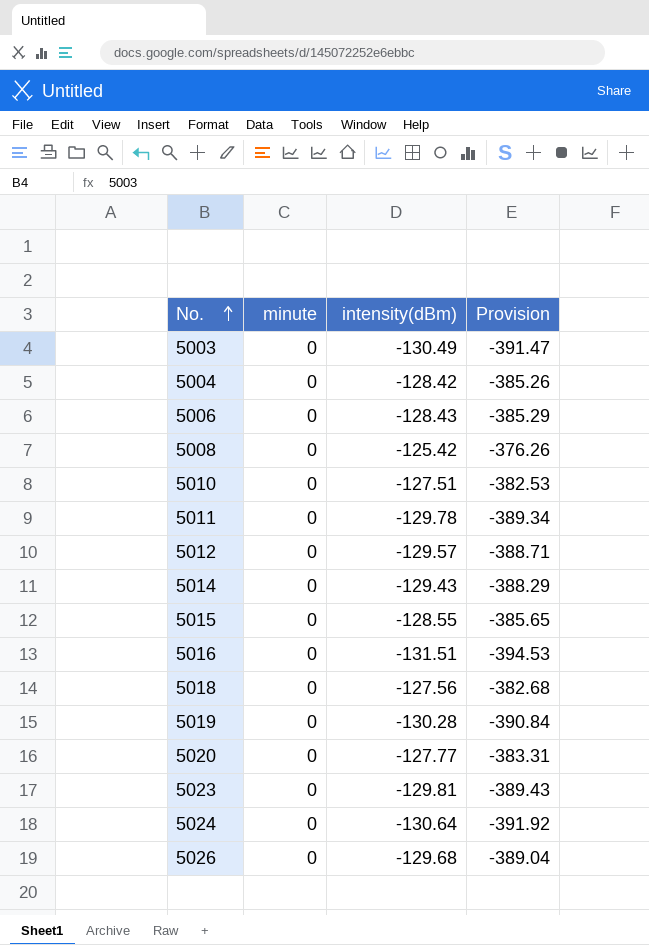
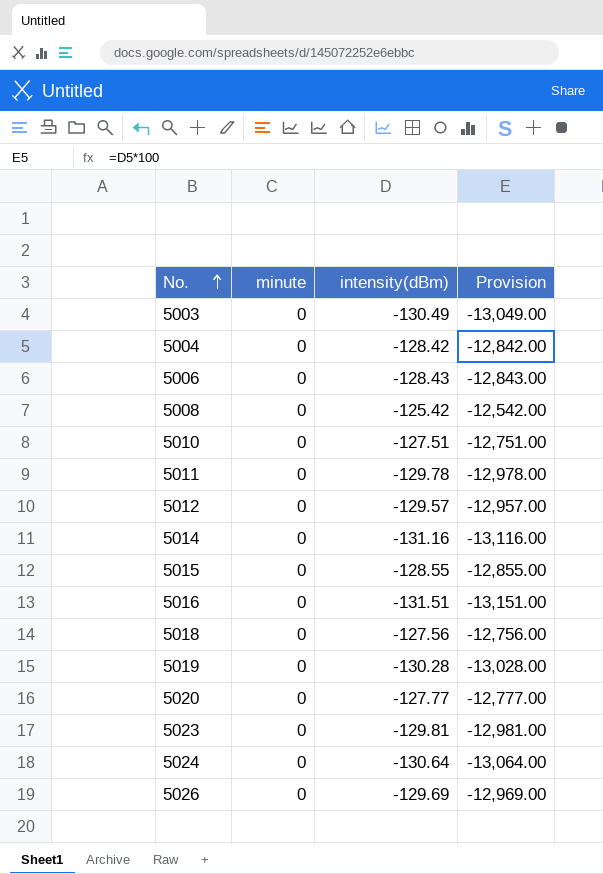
column Provision | formula: [intensity(dBm)] * 3 -> [intensity(dBm)] * 100
5014 | intensity(dBm): -129.43 -> -131.16
5026 | intensity(dBm): -129.68 -> -129.69

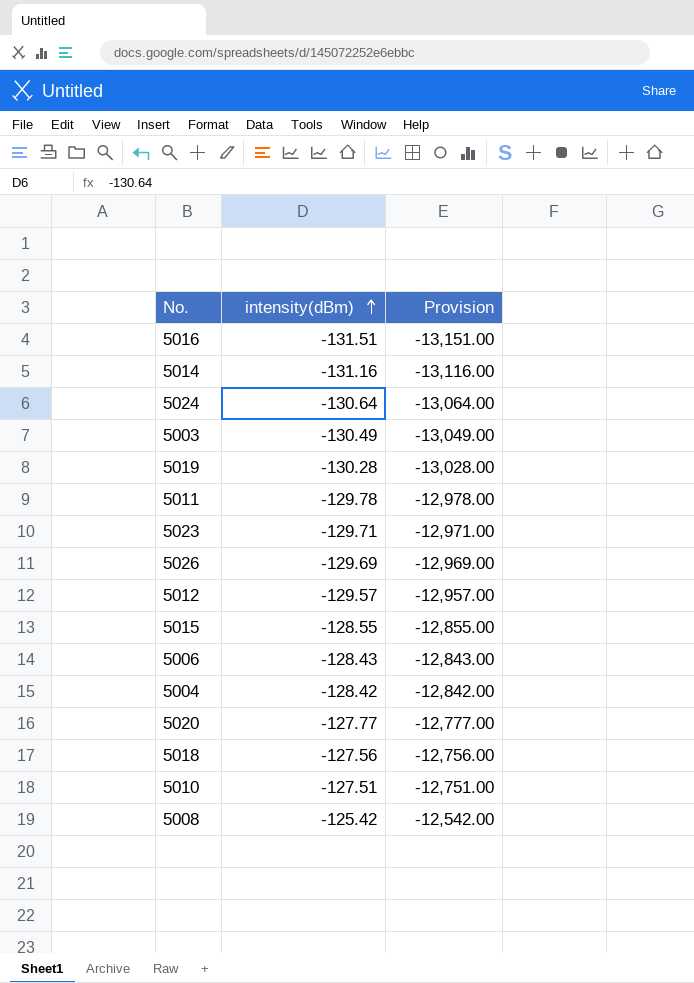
row order: No. ascending -> intensity(dBm) ascending
column minute | position: 2 -> none
5023 | intensity(dBm): -129.81 -> -129.71
5023 | Provision: -12,981.00 -> -12,971.00

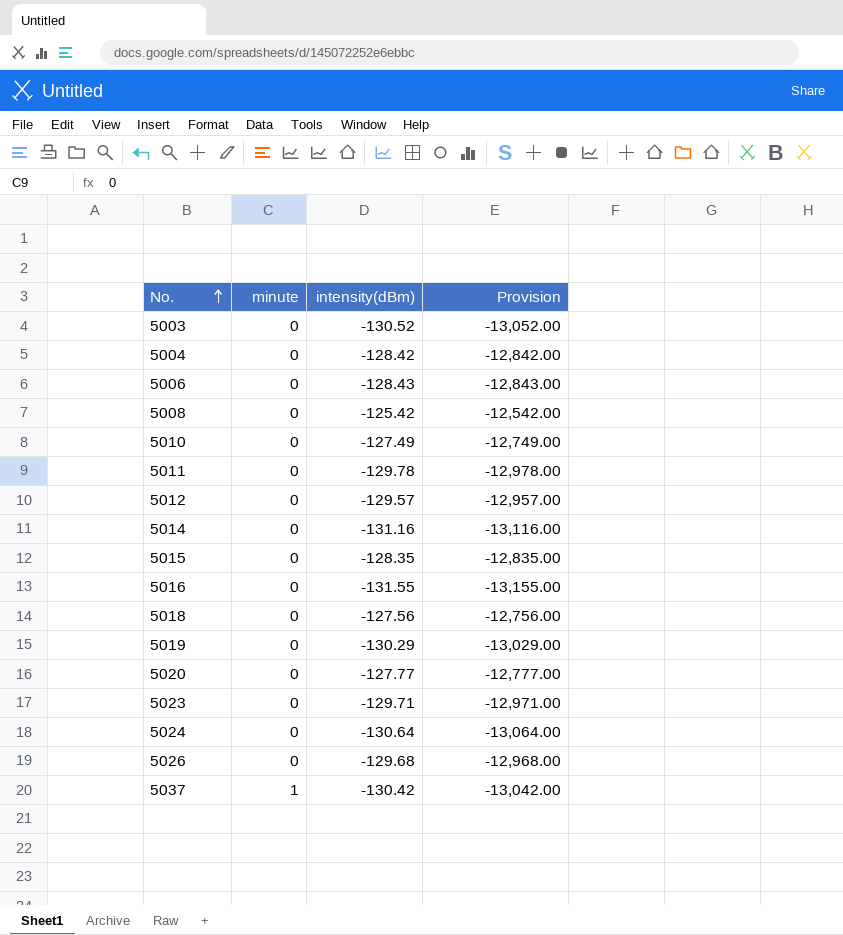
row order: intensity(dBm) ascending -> No. ascending
column minute | position: none -> 2
5003 | intensity(dBm): -130.49 -> -130.52
5003 | Provision: -13,049.00 -> -13,052.00
5010 | intensity(dBm): -127.51 -> -127.49
5010 | Provision: -12,751.00 -> -12,749.00
5015 | intensity(dBm): -128.55 -> -128.35
5015 | Provision: -12,855.00 -> -12,835.00
5016 | intensity(dBm): -131.51 -> -131.55
5016 | Provision: -13,151.00 -> -13,155.00
5019 | intensity(dBm): -130.28 -> -130.29
5019 | Provision: -13,028.00 -> -13,029.00
5026 | intensity(dBm): -129.69 -> -129.68
5026 | Provision: -12,969.00 -> -12,968.00
row 5037: none -> 1 | -130.42 | -13,042.00

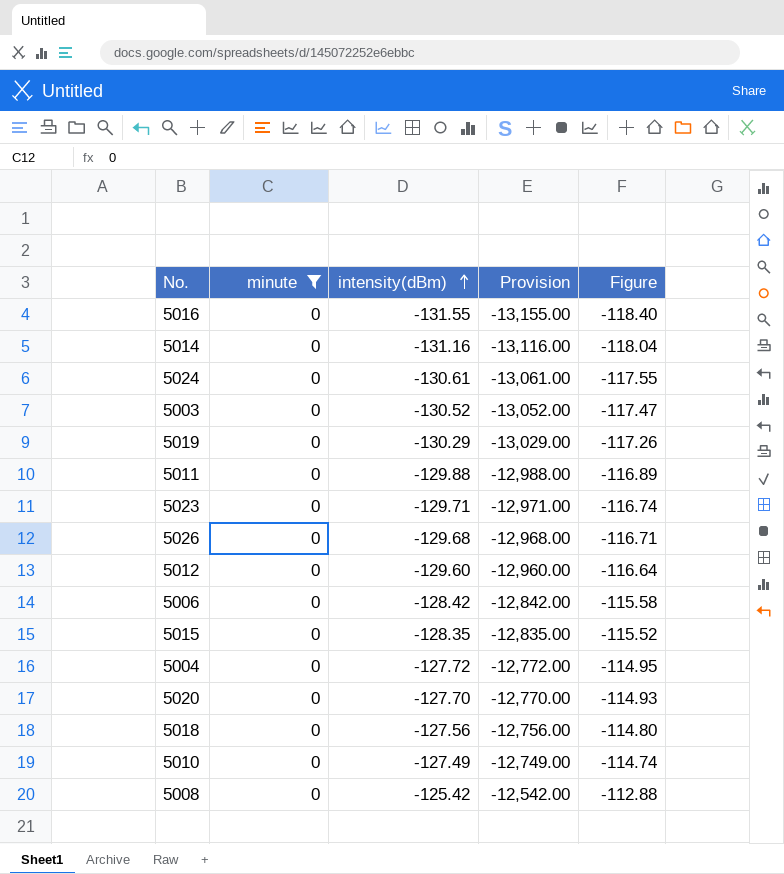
filter: none -> minute = 0
row order: No. ascending -> intensity(dBm) ascending
column Figure | formula: none -> [intensity(dBm)] * 0.9
5024 | intensity(dBm): -130.64 -> -130.61
5024 | Provision: -13,064.00 -> -13,061.00
5011 | intensity(dBm): -129.78 -> -129.88
5011 | Provision: -12,978.00 -> -12,988.00
5012 | intensity(dBm): -129.57 -> -129.60
5012 | Provision: -12,957.00 -> -12,960.00
5006 | intensity(dBm): -128.43 -> -128.42
5006 | Provision: -12,843.00 -> -12,842.00
5004 | intensity(dBm): -128.42 -> -127.72
5004 | Provision: -12,842.00 -> -12,772.00
5020 | intensity(dBm): -127.77 -> -127.70
5020 | Provision: -12,777.00 -> -12,770.00

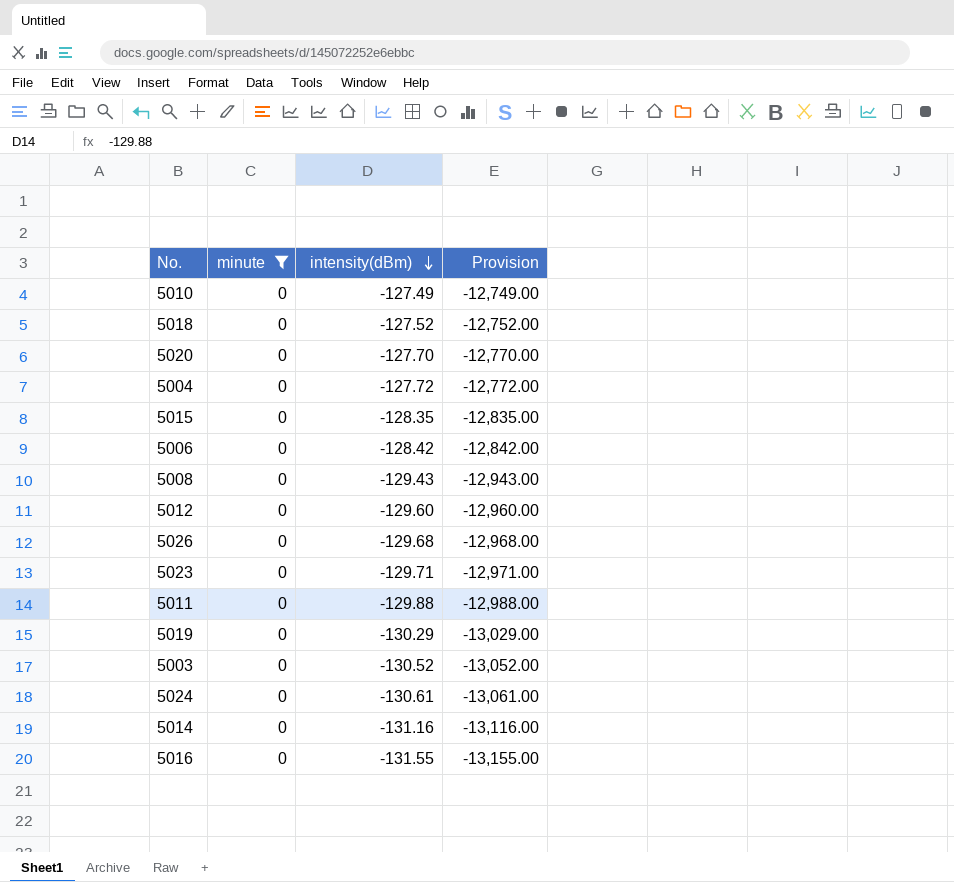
row order: intensity(dBm) ascending -> intensity(dBm) descending
column Figure | formula: [intensity(dBm)] * 0.9 -> none
5018 | intensity(dBm): -127.56 -> -127.52
5018 | Provision: -12,756.00 -> -12,752.00
5008 | intensity(dBm): -125.42 -> -129.43
5008 | Provision: -12,542.00 -> -12,943.00

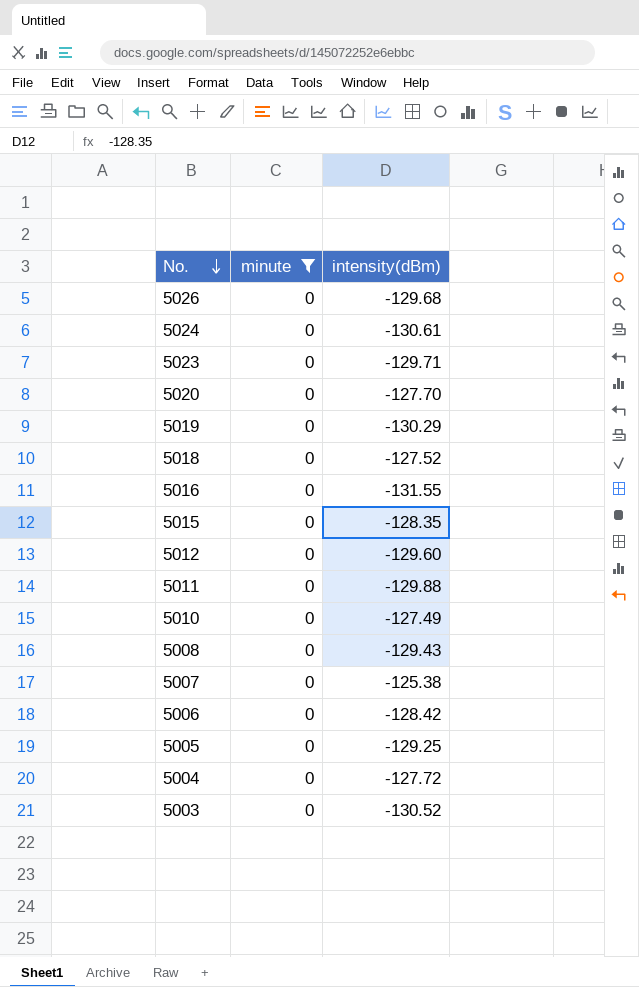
row order: intensity(dBm) descending -> No. descending
column Provision | formula: [intensity(dBm)] * 100 -> none
row 5014: 0 | -131.16 | -13,116.00 -> none
row 5007: none -> 0 | -125.38
row 5005: none -> 0 | -129.25

